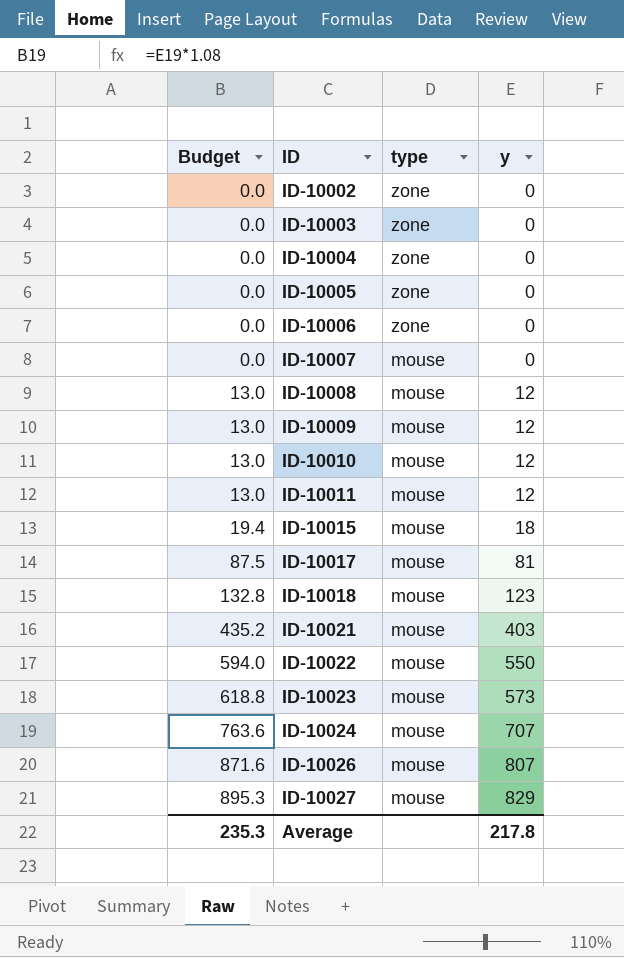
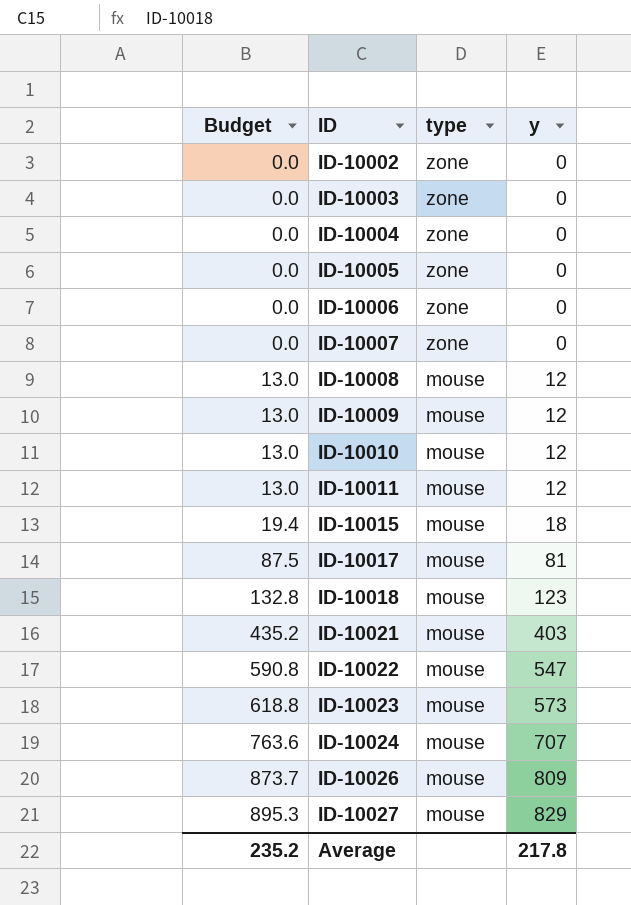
ID-10007 | type: mouse -> zone
ID-10022 | Budget: 594.0 -> 590.8
ID-10022 | y: 550 -> 547
ID-10026 | Budget: 871.6 -> 873.7
ID-10026 | y: 807 -> 809
Average | Budget: 235.3 -> 235.2

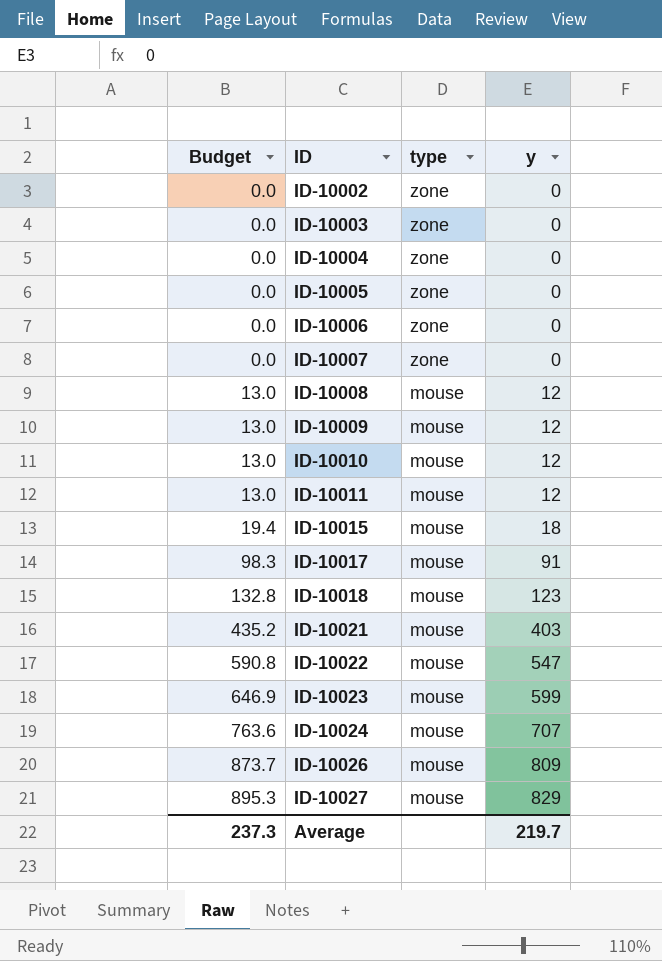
ID-10017 | Budget: 87.5 -> 98.3
ID-10017 | y: 81 -> 91
ID-10023 | Budget: 618.8 -> 646.9
ID-10023 | y: 573 -> 599
Average | Budget: 235.2 -> 237.3
Average | y: 217.8 -> 219.7

